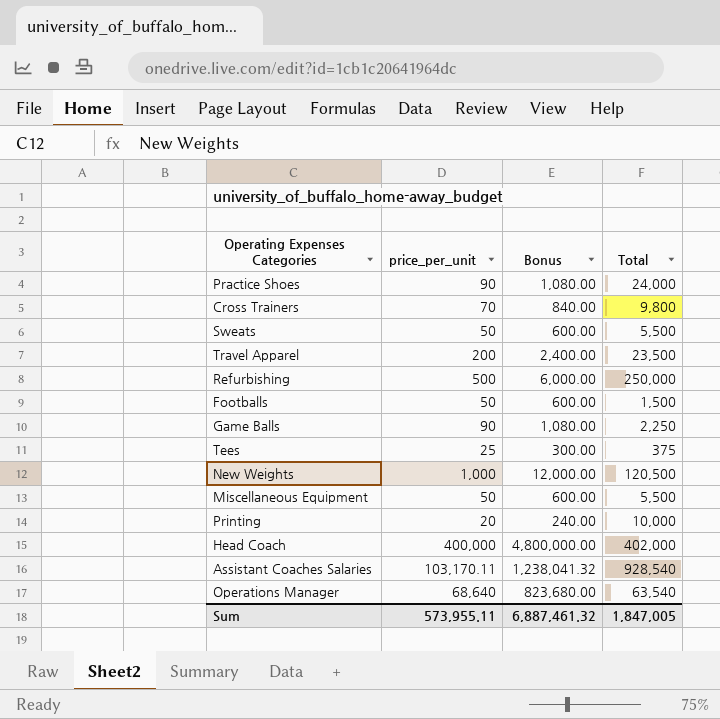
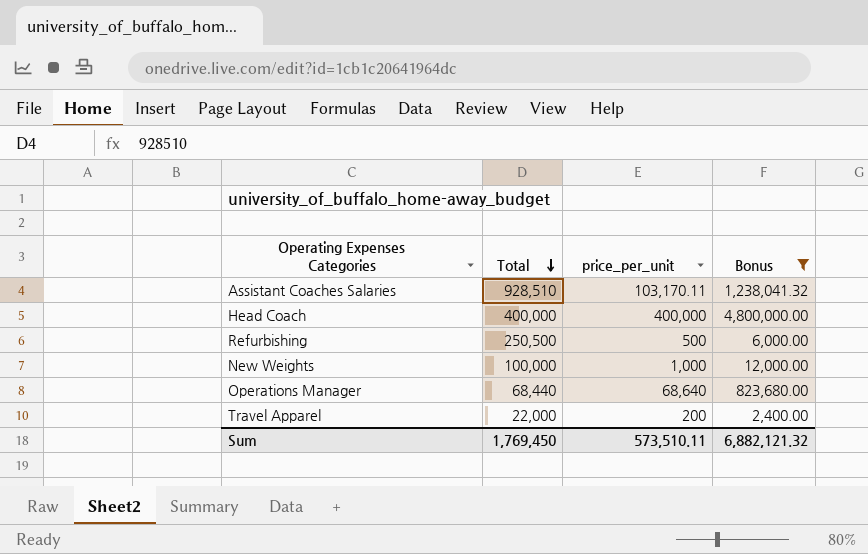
filter: none -> Bonus >= 2,400.00
row order: none -> Total descending
column Total | position: 4 -> 2
Assistant Coaches Salaries | Total: 928,540 -> 928,510
Head Coach | Total: 402,000 -> 400,000
Refurbishing | Total: 250,000 -> 250,500
New Weights | Total: 120,500 -> 100,000
Operations Manager | Total: 63,540 -> 68,440
Travel Apparel | Total: 23,500 -> 22,000
Sum | Total: 1,847,005 -> 1,769,450
Sum | price_per_unit: 573,955.11 -> 573,510.11
Sum | Bonus: 6,887,461.32 -> 6,882,121.32

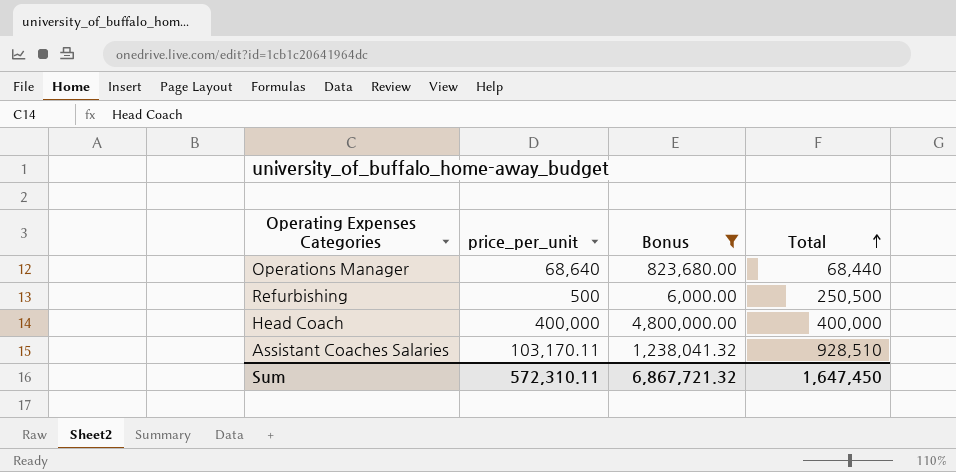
row order: Total descending -> Total ascending
column Total | position: 2 -> 4
row New Weights: 100,000 | 1,000 | 12,000.00 -> none
row Travel Apparel: 22,000 | 200 | 2,400.00 -> none
Sum | price_per_unit: 573,510.11 -> 572,310.11
Sum | Bonus: 6,882,121.32 -> 6,867,721.32
Sum | Total: 1,769,450 -> 1,647,450

